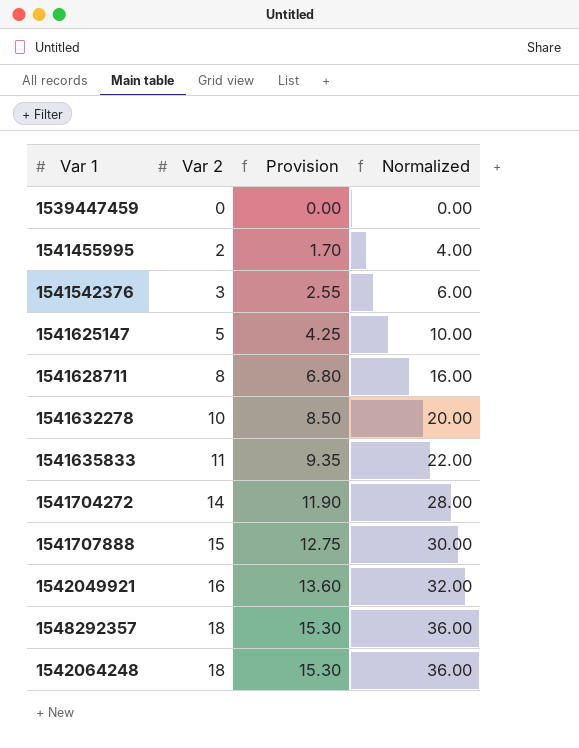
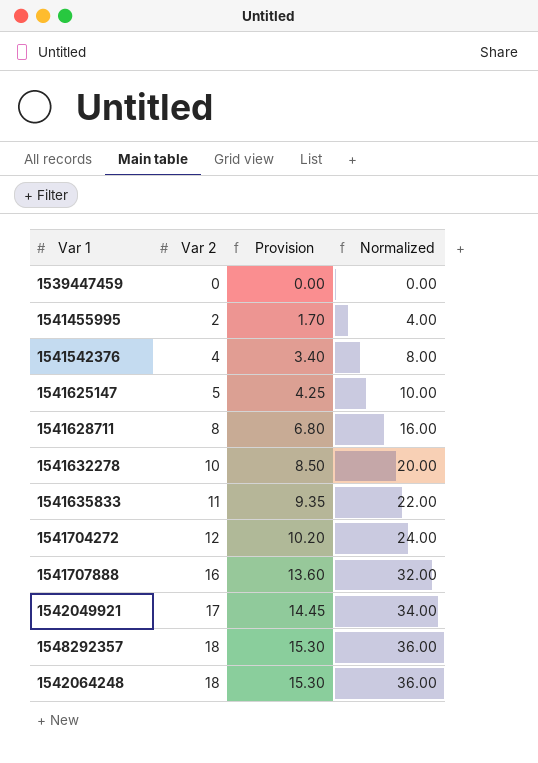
1541542376 | Var 2: 3 -> 4
1541542376 | Provision: 2.55 -> 3.40
1541542376 | Normalized: 6.00 -> 8.00
1541704272 | Var 2: 14 -> 12
1541704272 | Provision: 11.90 -> 10.20
1541704272 | Normalized: 28.00 -> 24.00
1541707888 | Var 2: 15 -> 16
1541707888 | Provision: 12.75 -> 13.60
1541707888 | Normalized: 30.00 -> 32.00
1542049921 | Var 2: 16 -> 17
1542049921 | Provision: 13.60 -> 14.45
1542049921 | Normalized: 32.00 -> 34.00

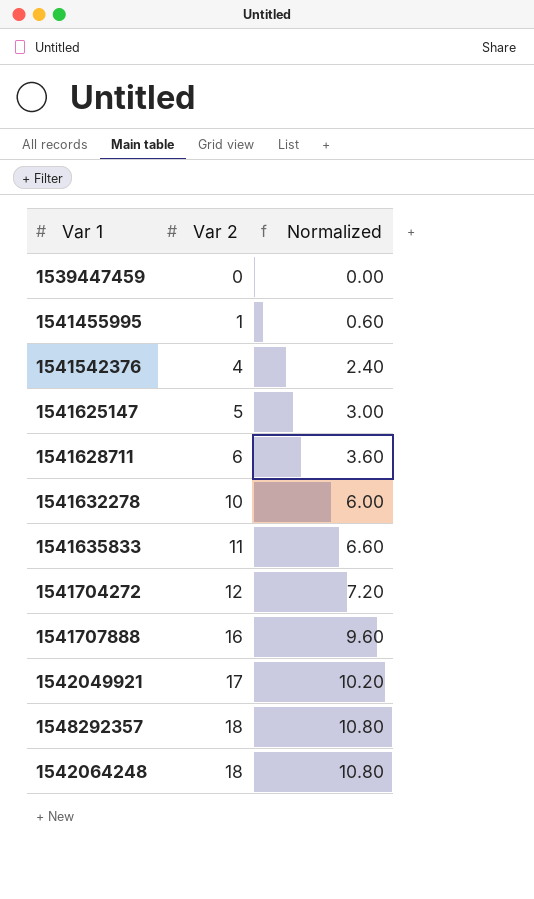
column Provision | formula: [Var 2] * 0.85 -> none
column Normalized | formula: [Var 2] * 2 -> [Var 2] * 0.6
1541455995 | Var 2: 2 -> 1
1541628711 | Var 2: 8 -> 6

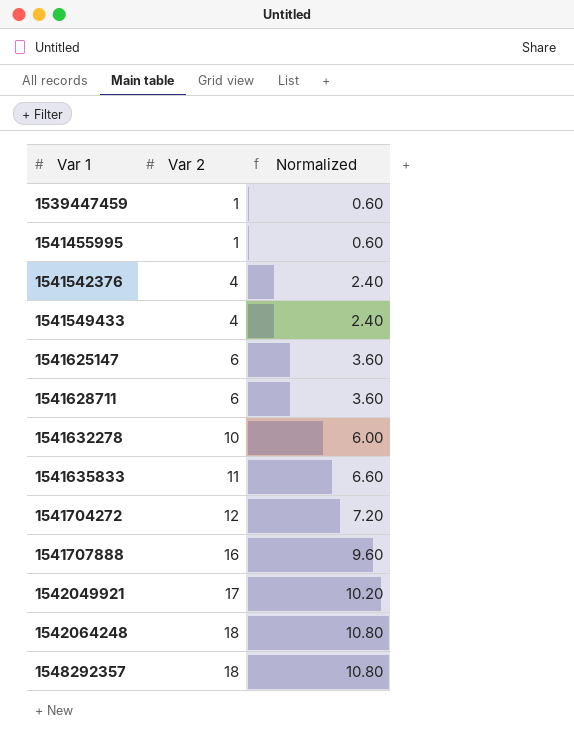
row order: Var 2 ascending -> Var 1 ascending
1539447459 | Var 2: 0 -> 1
1539447459 | Normalized: 0.00 -> 0.60
row 1541549433: none -> 4 | 2.40
1541625147 | Var 2: 5 -> 6
1541625147 | Normalized: 3.00 -> 3.60

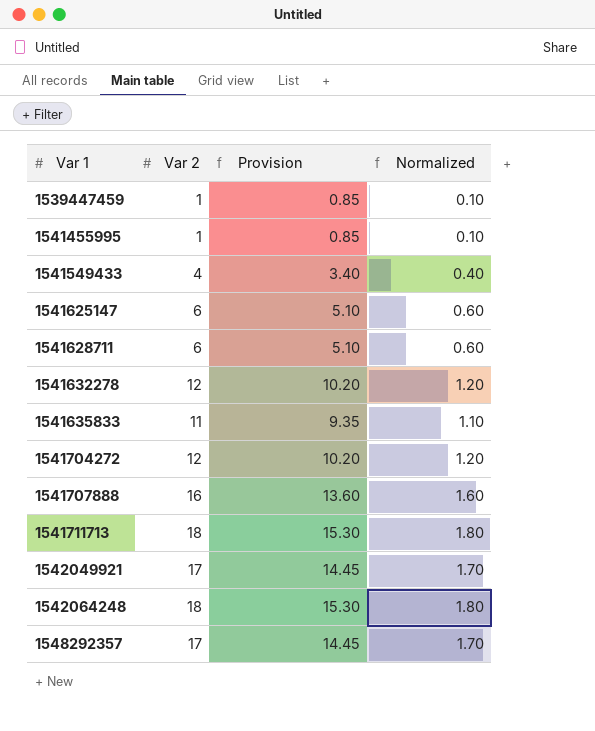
column Provision | formula: none -> [Var 2] * 0.85
column Normalized | formula: [Var 2] * 0.6 -> [Var 2] * 0.1
row 1541542376: 4 | 2.40 -> none
1541632278 | Var 2: 10 -> 12
row 1541711713: none -> 18 | 15.30 | 1.80
1548292357 | Var 2: 18 -> 17

